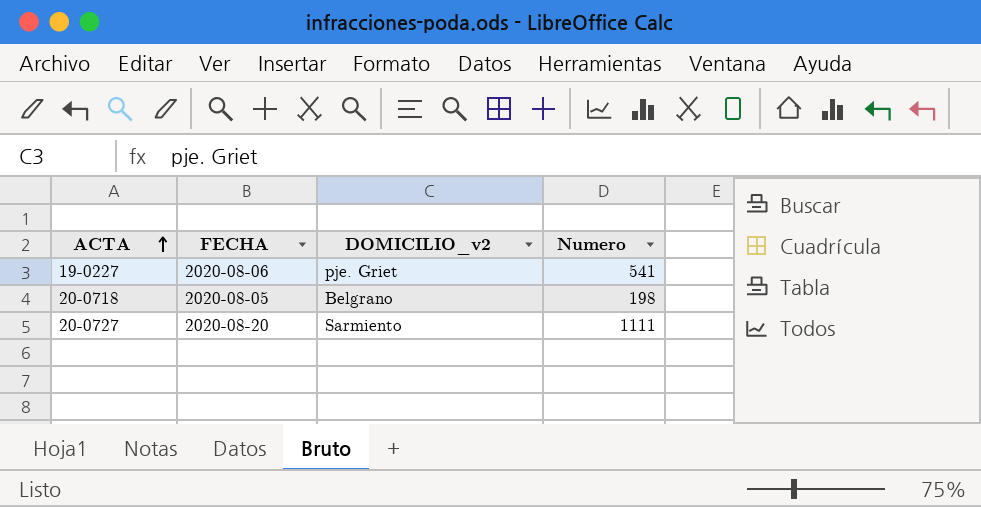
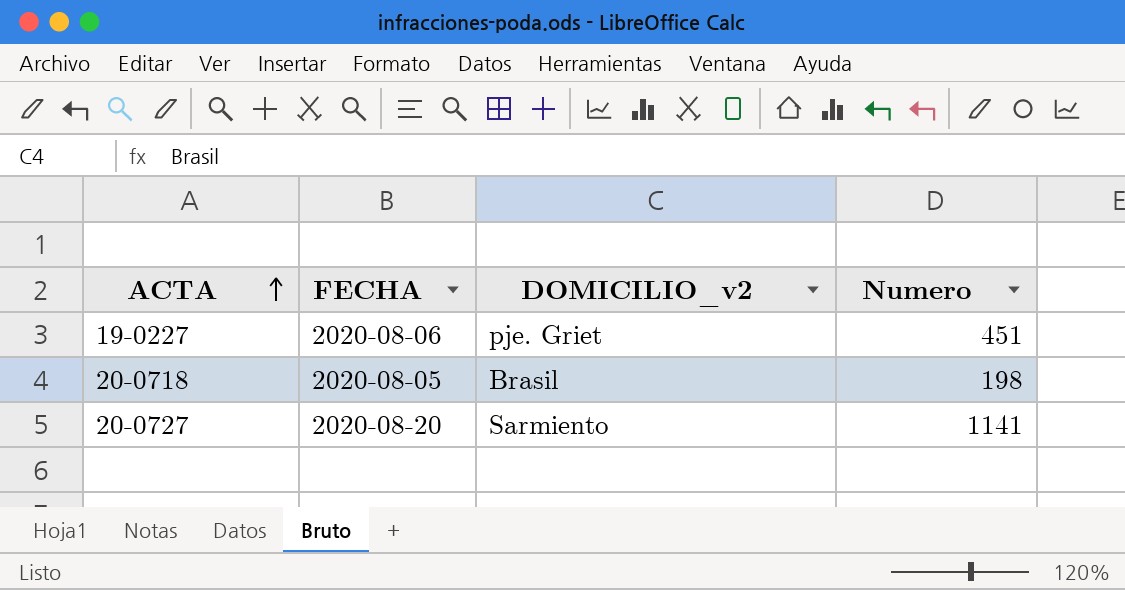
19-0227 | Numero: 541 -> 451
20-0718 | DOMICILIO_v2: Belgrano -> Brasil
20-0727 | Numero: 1111 -> 1141

